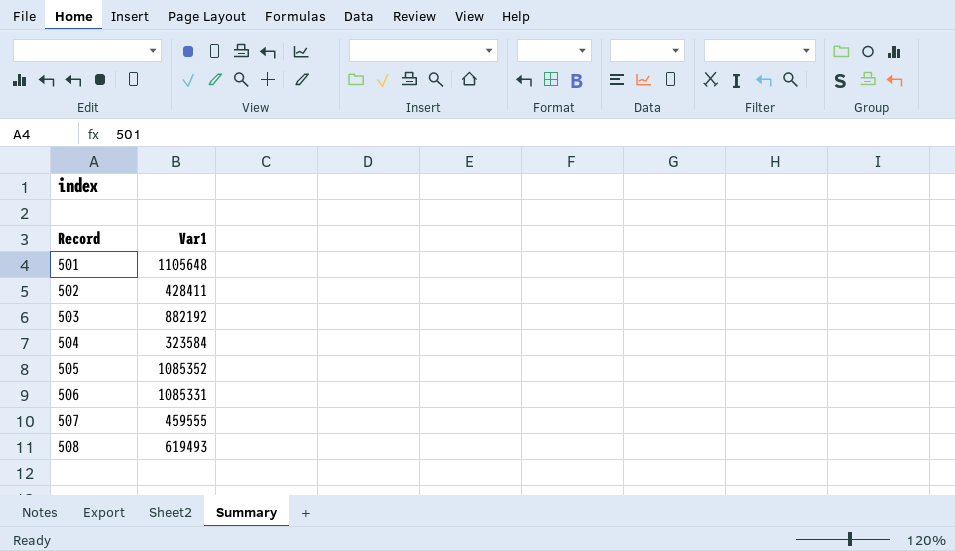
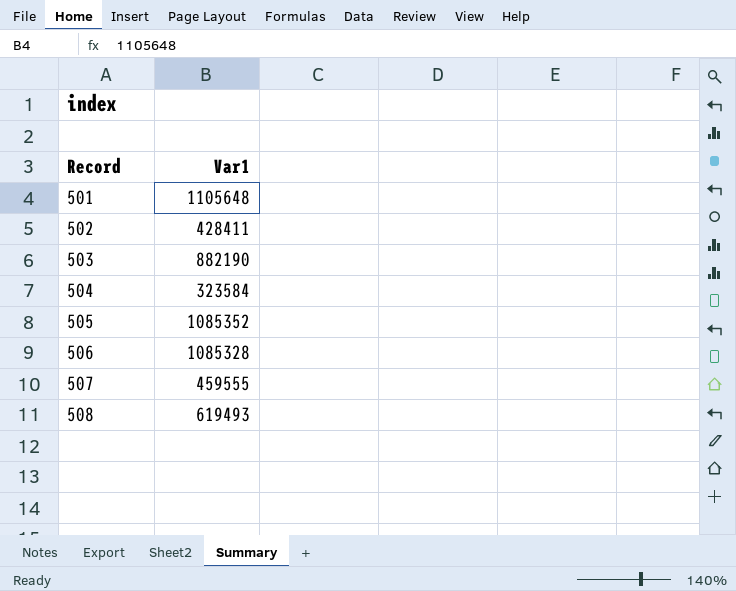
503 | Var1: 882192 -> 882190
506 | Var1: 1085331 -> 1085328

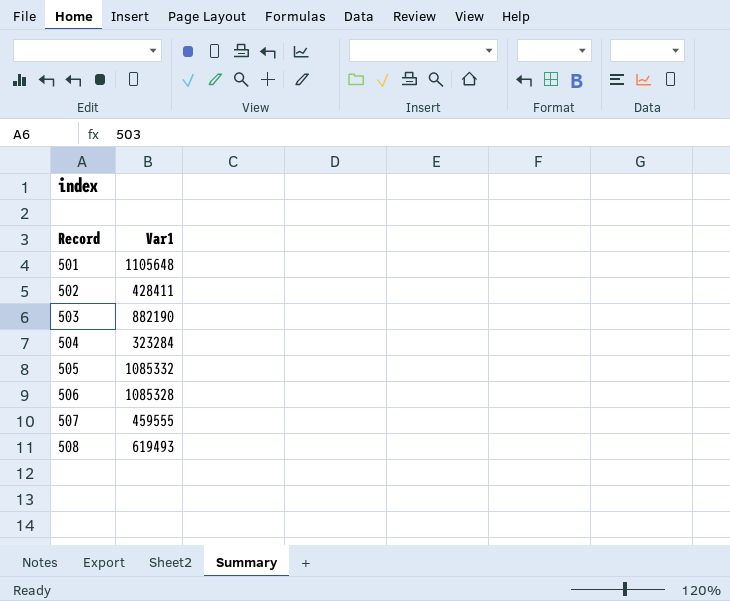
504 | Var1: 323584 -> 323284
505 | Var1: 1085352 -> 1085332

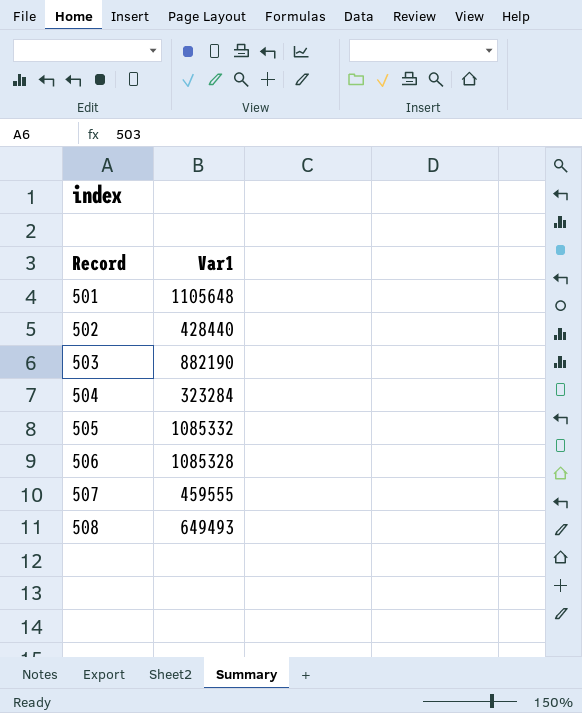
502 | Var1: 428411 -> 428440
508 | Var1: 619493 -> 649493

